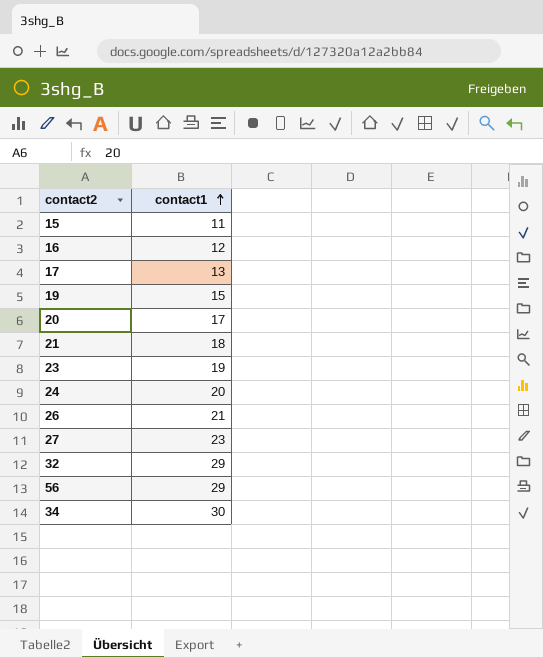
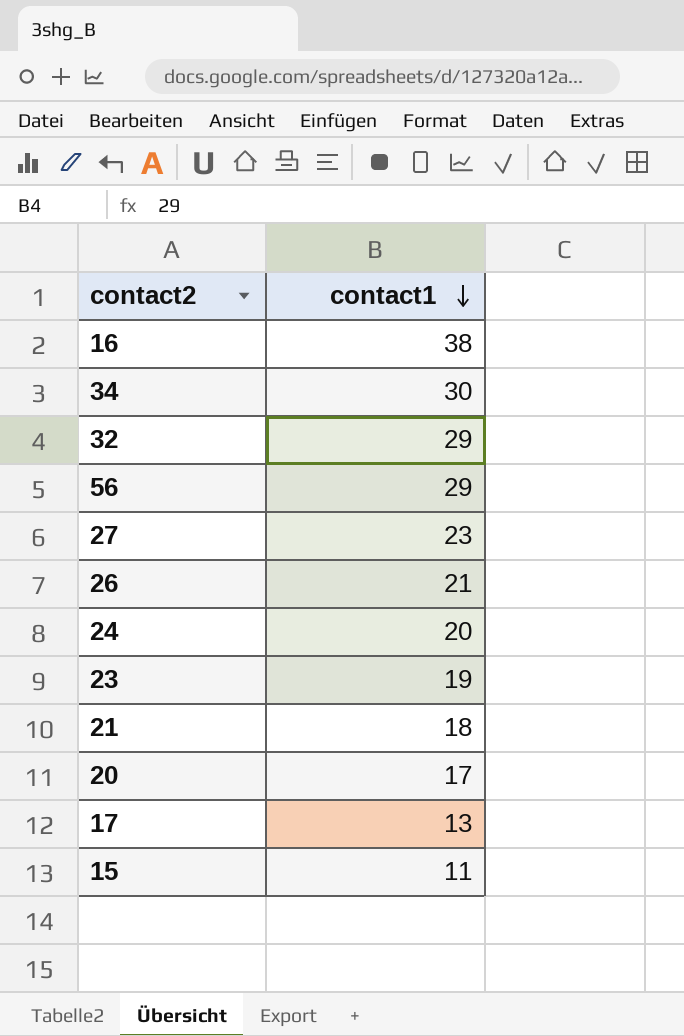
row order: contact1 ascending -> contact1 descending
row 19: 15 -> none
16 | contact1: 12 -> 38

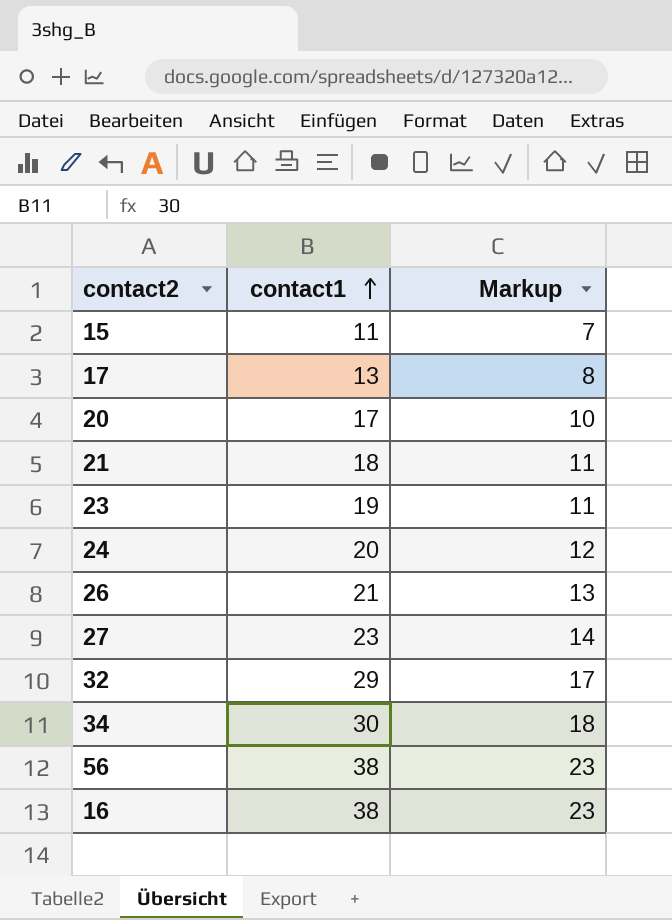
row order: contact1 descending -> contact1 ascending
column Markup | formula: none -> [contact1] * 0.6
56 | contact1: 29 -> 38

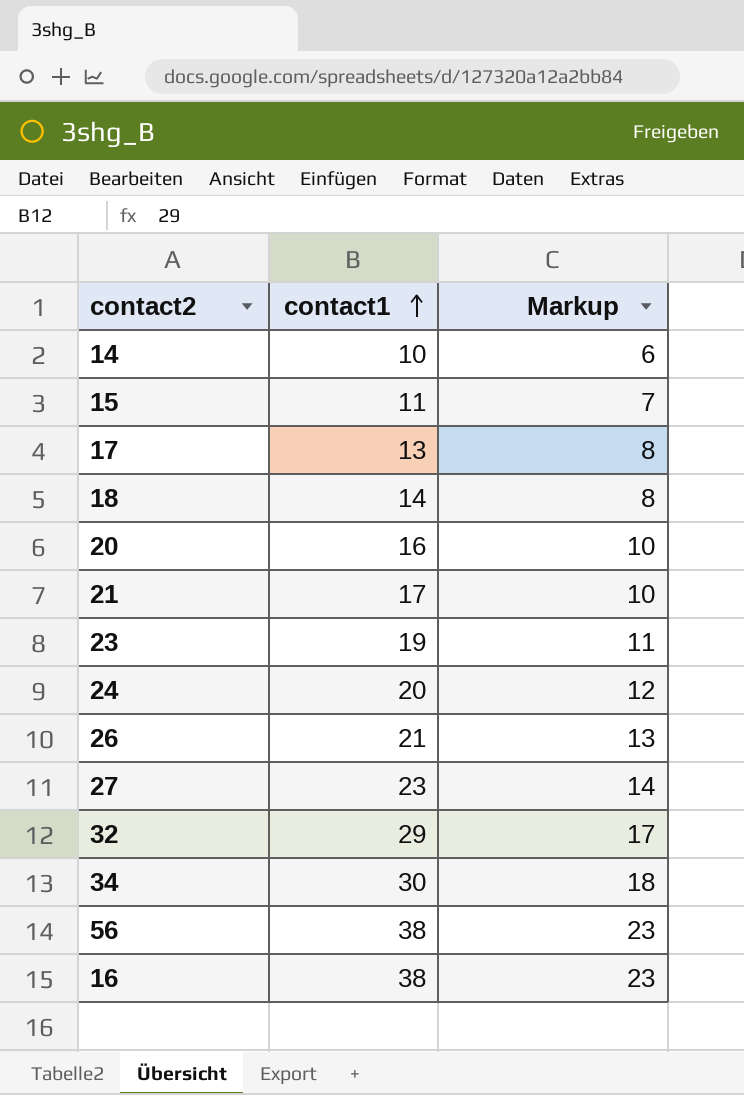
row 14: none -> 10 | 6
row 18: none -> 14 | 8
20 | contact1: 17 -> 16
21 | contact1: 18 -> 17
21 | Markup: 11 -> 10

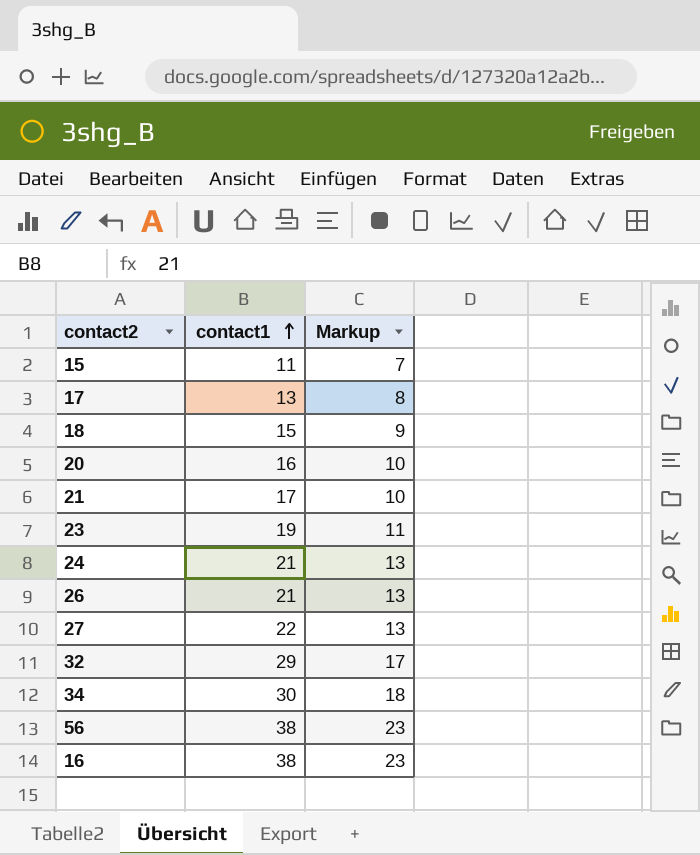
row 14: 10 | 6 -> none
18 | contact1: 14 -> 15
18 | Markup: 8 -> 9
24 | contact1: 20 -> 21
24 | Markup: 12 -> 13
27 | contact1: 23 -> 22
27 | Markup: 14 -> 13

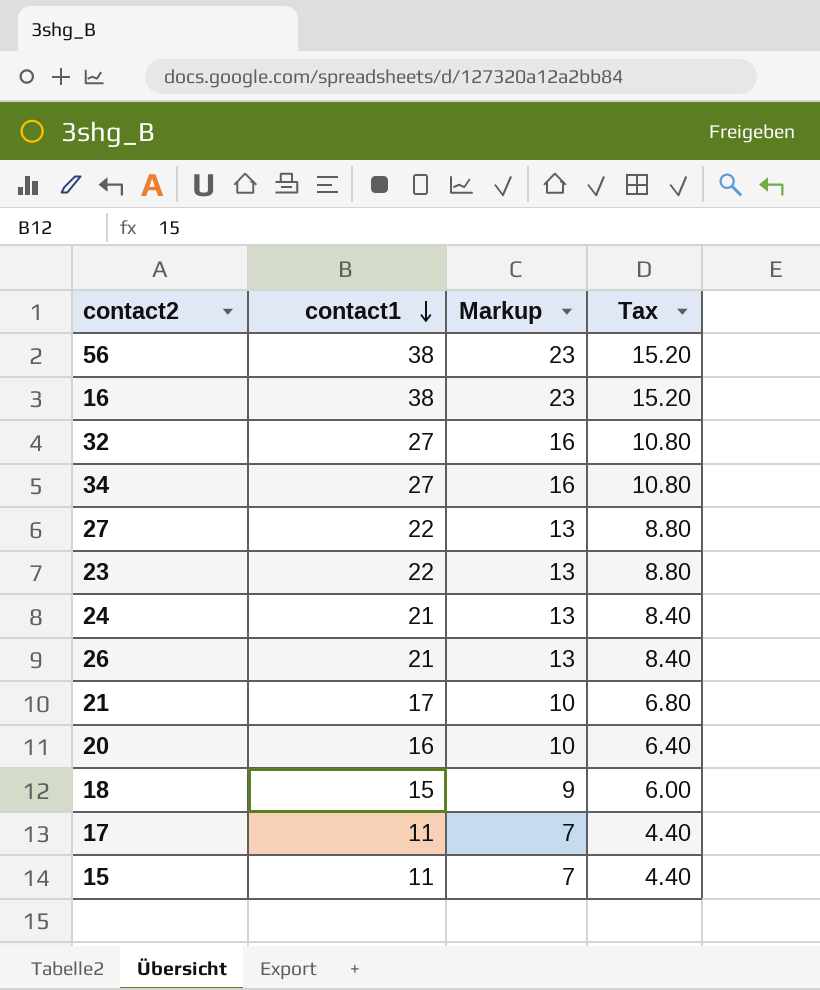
row order: contact1 ascending -> contact1 descending
column Tax | formula: none -> [contact1] * 0.4
32 | contact1: 29 -> 27
32 | Markup: 17 -> 16
34 | contact1: 30 -> 27
34 | Markup: 18 -> 16
23 | contact1: 19 -> 22
23 | Markup: 11 -> 13
17 | contact1: 13 -> 11
17 | Markup: 8 -> 7

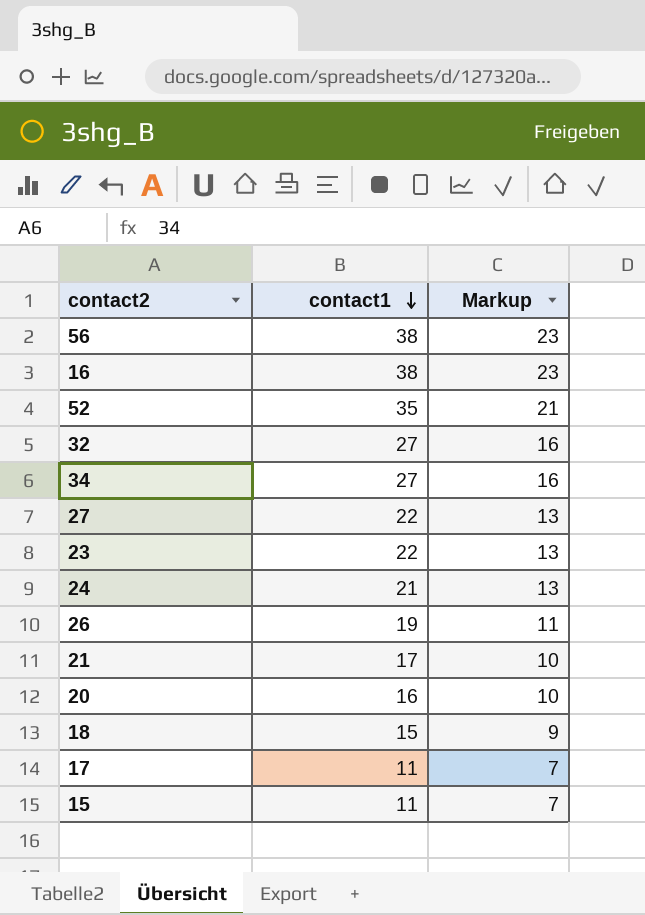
column Tax | formula: [contact1] * 0.4 -> none
row 52: none -> 35 | 21
26 | contact1: 21 -> 19
26 | Markup: 13 -> 11

